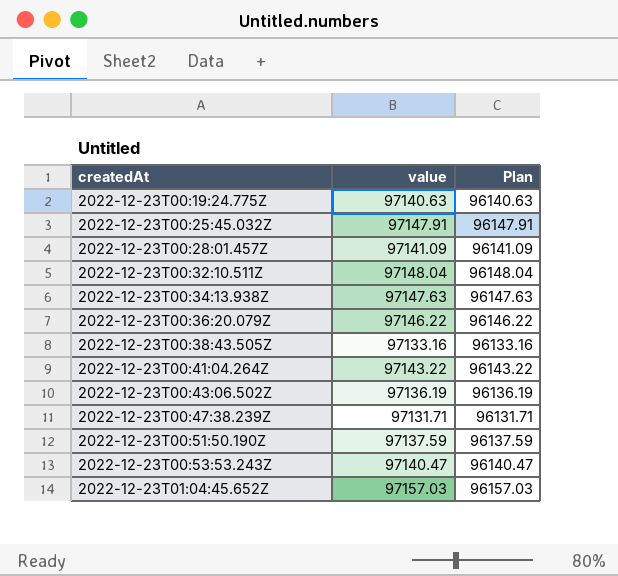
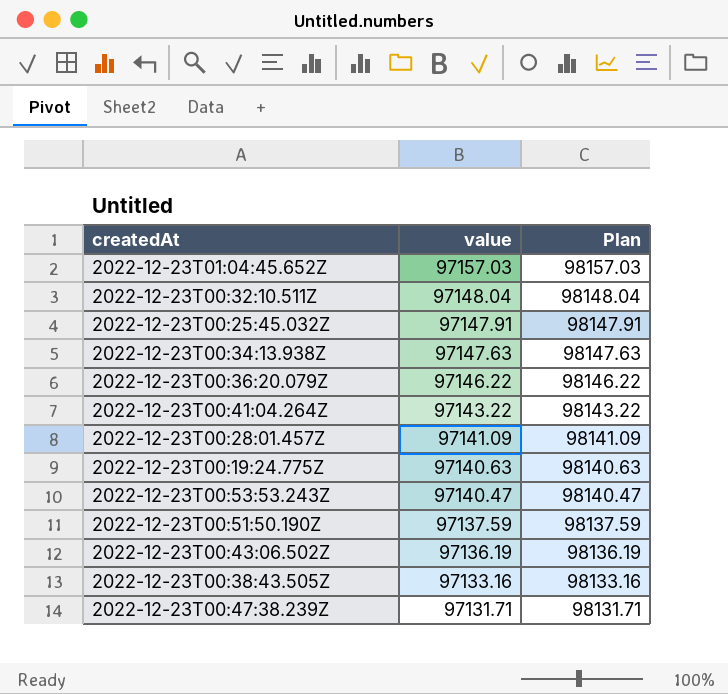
row order: createdAt ascending -> value descending
column Plan | formula: [value] - 1000 -> [value] + 1000

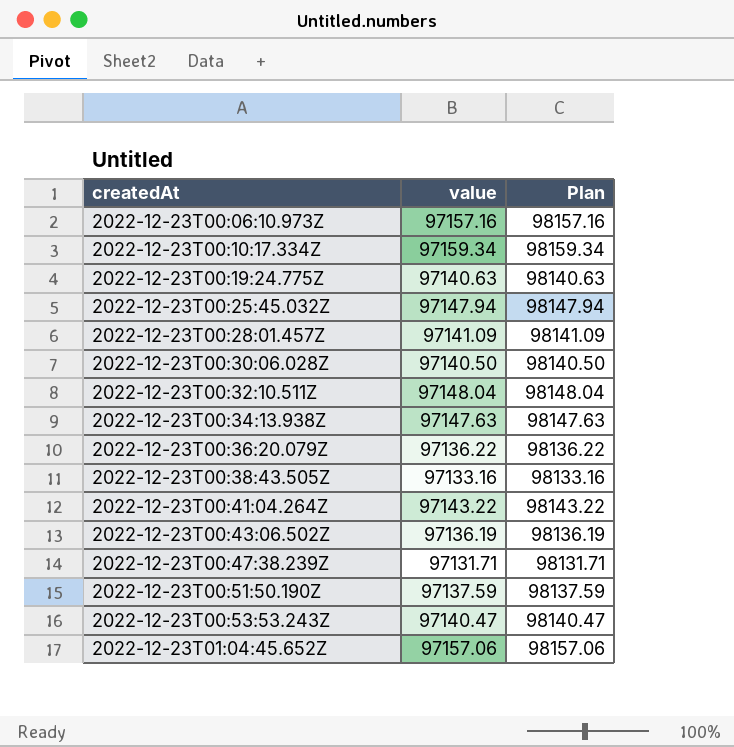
row order: value descending -> createdAt ascending
row 2022-12-23T00:06:10.973Z: none -> 97157.16 | 98157.16
row 2022-12-23T00:10:17.334Z: none -> 97159.34 | 98159.34
2022-12-23T00:25:45.032Z | value: 97147.91 -> 97147.94
2022-12-23T00:25:45.032Z | Plan: 98147.91 -> 98147.94
row 2022-12-23T00:30:06.028Z: none -> 97140.50 | 98140.50
2022-12-23T00:36:20.079Z | value: 97146.22 -> 97136.22
2022-12-23T00:36:20.079Z | Plan: 98146.22 -> 98136.22
2022-12-23T01:04:45.652Z | value: 97157.03 -> 97157.06
2022-12-23T01:04:45.652Z | Plan: 98157.03 -> 98157.06

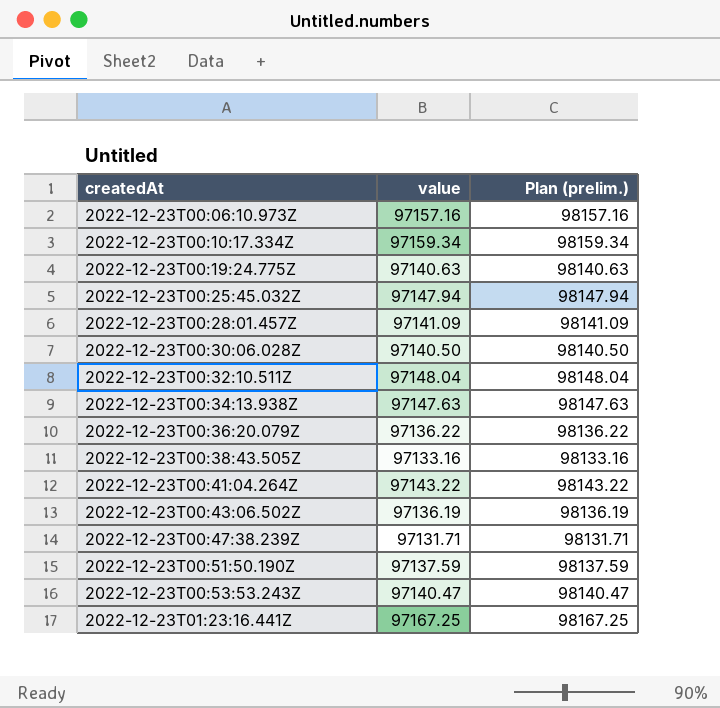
column name: Plan -> Plan (prelim.)
row 2022-12-23T01:04:45.652Z: 97157.06 | 98157.06 -> none
row 2022-12-23T01:23:16.441Z: none -> 97167.25 | 98167.25

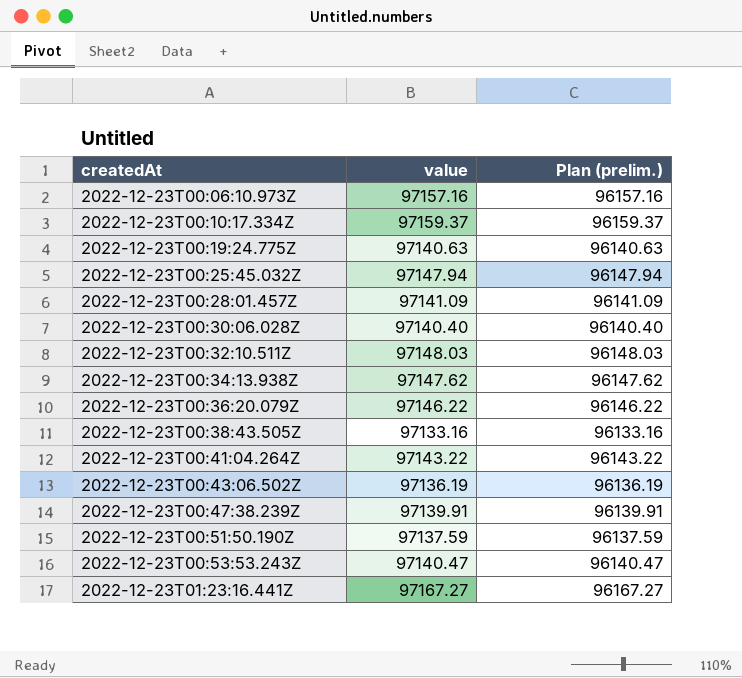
column Plan (prelim.) | formula: [value] + 1000 -> [value] - 1000
2022-12-23T00:10:17.334Z | value: 97159.34 -> 97159.37
2022-12-23T00:30:06.028Z | value: 97140.50 -> 97140.40
2022-12-23T00:32:10.511Z | value: 97148.04 -> 97148.03
2022-12-23T00:34:13.938Z | value: 97147.63 -> 97147.62
2022-12-23T00:36:20.079Z | value: 97136.22 -> 97146.22
2022-12-23T00:47:38.239Z | value: 97131.71 -> 97139.91
2022-12-23T01:23:16.441Z | value: 97167.25 -> 97167.27

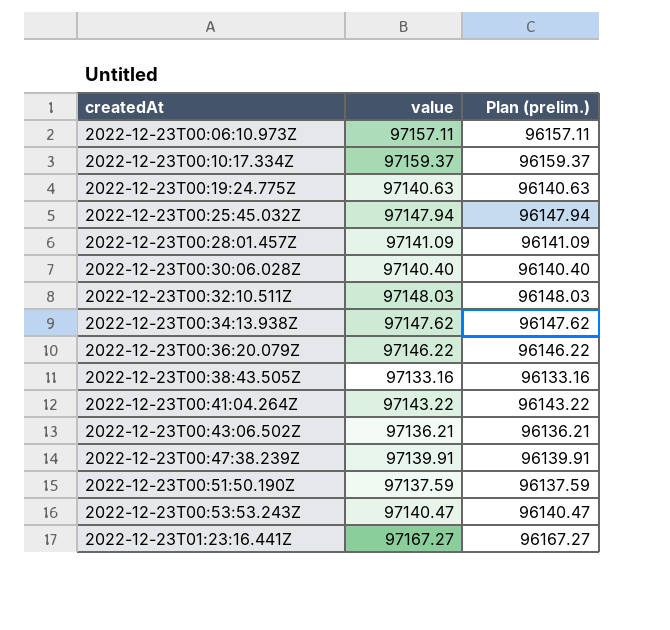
2022-12-23T00:06:10.973Z | value: 97157.16 -> 97157.11
2022-12-23T00:06:10.973Z | Plan (prelim.): 96157.16 -> 96157.11
2022-12-23T00:43:06.502Z | value: 97136.19 -> 97136.21
2022-12-23T00:43:06.502Z | Plan (prelim.): 96136.19 -> 96136.21

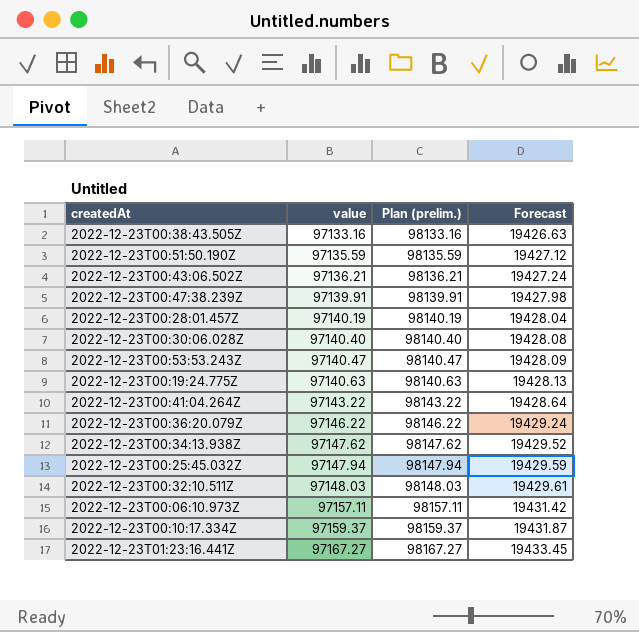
row order: createdAt ascending -> value ascending
column Plan (prelim.) | formula: [value] - 1000 -> [value] + 1000
column Forecast | formula: none -> [value] * 0.2
2022-12-23T00:51:50.190Z | value: 97137.59 -> 97135.59
2022-12-23T00:28:01.457Z | value: 97141.09 -> 97140.19

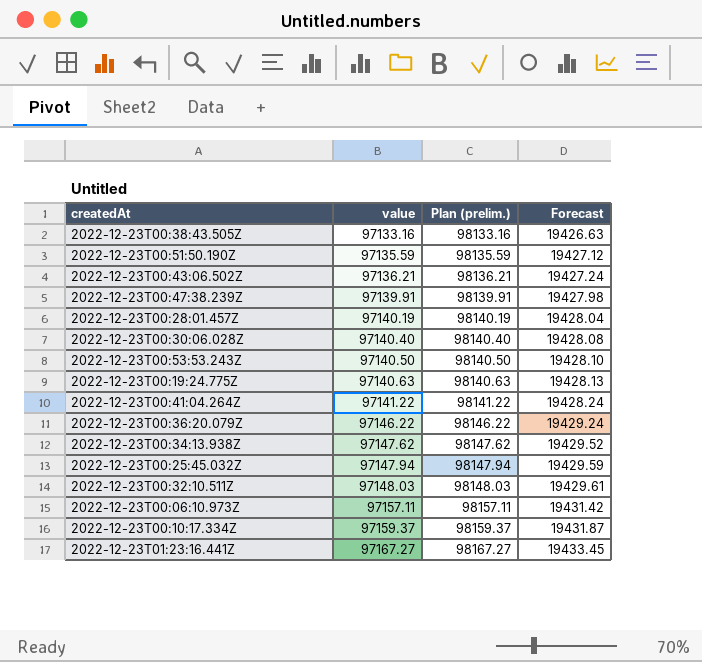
2022-12-23T00:53:53.243Z | value: 97140.47 -> 97140.50
2022-12-23T00:53:53.243Z | Plan (prelim.): 98140.47 -> 98140.50
2022-12-23T00:53:53.243Z | Forecast: 19428.09 -> 19428.10
2022-12-23T00:41:04.264Z | value: 97143.22 -> 97141.22
2022-12-23T00:41:04.264Z | Plan (prelim.): 98143.22 -> 98141.22
2022-12-23T00:41:04.264Z | Forecast: 19428.64 -> 19428.24

